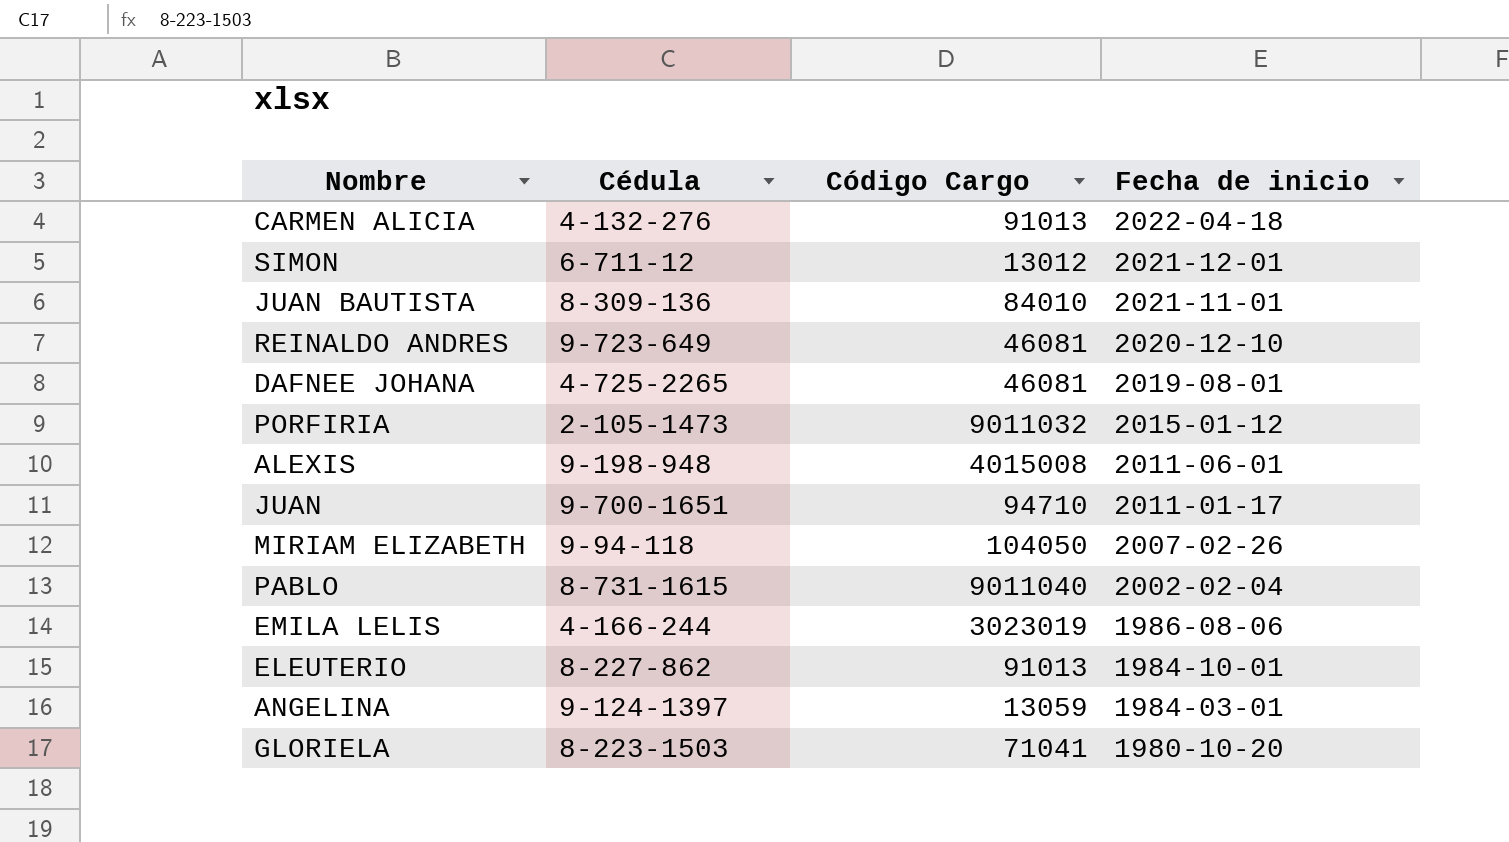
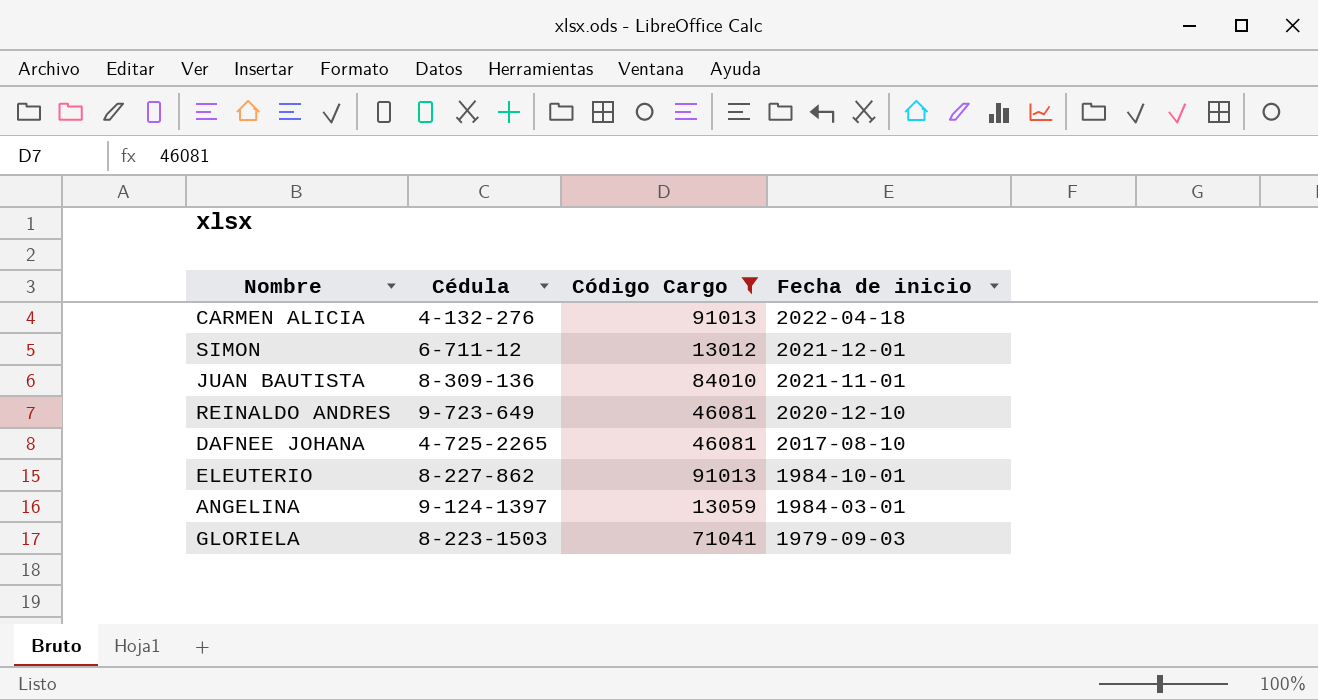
filter: none -> Código Cargo <= 91013
DAFNEE JOHANA | Fecha de inicio: 2019-08-01 -> 2017-08-10
GLORIELA | Fecha de inicio: 1980-10-20 -> 1979-09-03

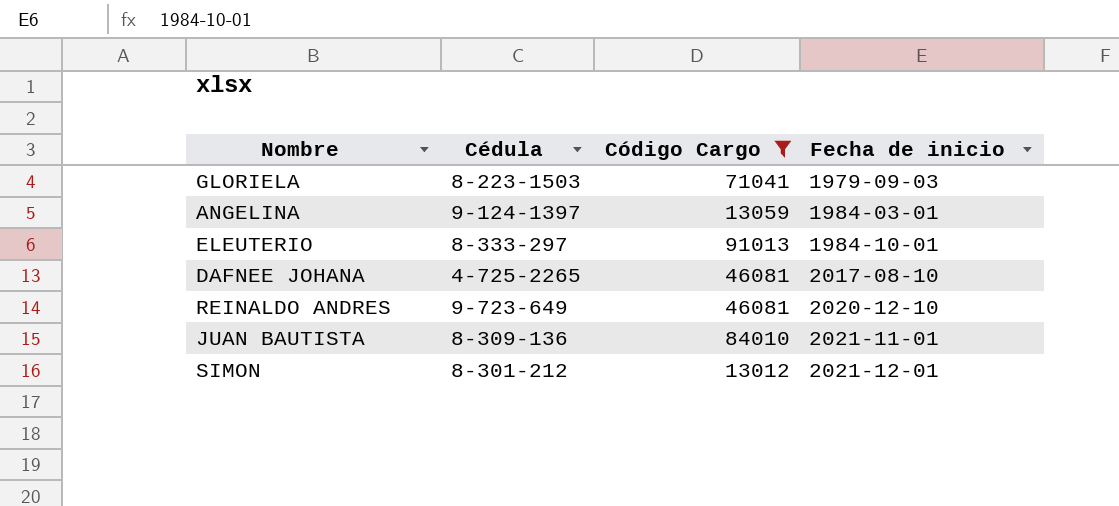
row order: Fecha de inicio descending -> Fecha de inicio ascending
row CARMEN ALICIA: 4-132-276 | 91013 | 2022-04-18 -> none
ELEUTERIO | Cédula: 8-227-862 -> 8-333-297
SIMON | Cédula: 6-711-12 -> 8-301-212

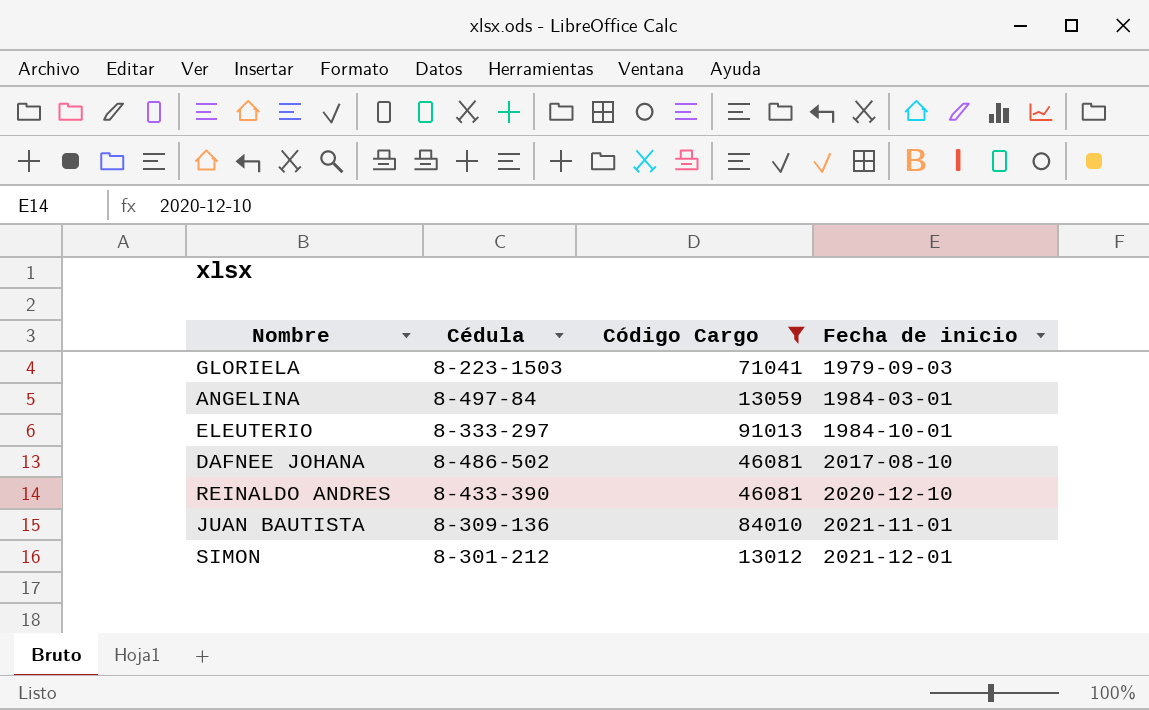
ANGELINA | Cédula: 9-124-1397 -> 8-497-84
DAFNEE JOHANA | Cédula: 4-725-2265 -> 8-486-502
REINALDO ANDRES | Cédula: 9-723-649 -> 8-433-390

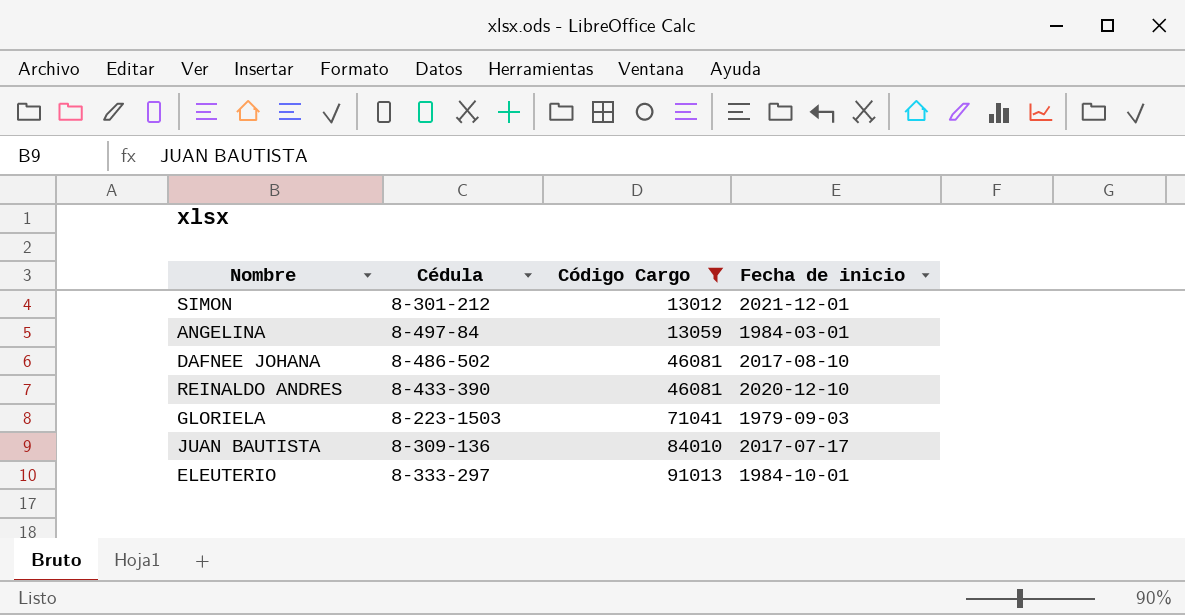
row order: Fecha de inicio ascending -> Código Cargo ascending
JUAN BAUTISTA | Fecha de inicio: 2021-11-01 -> 2017-07-17

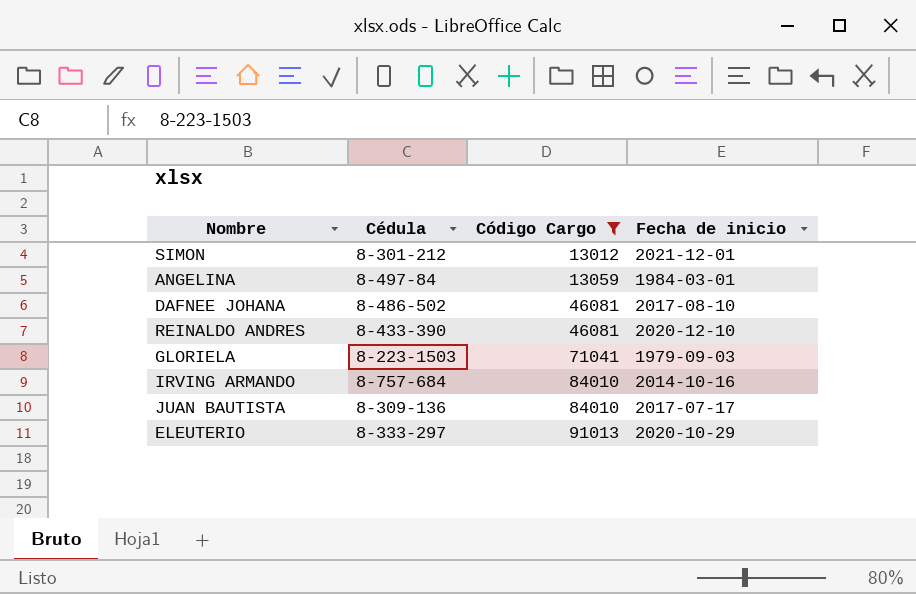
row IRVING ARMANDO: none -> 8-757-684 | 84010 | 2014-10-16
ELEUTERIO | Fecha de inicio: 1984-10-01 -> 2020-10-29

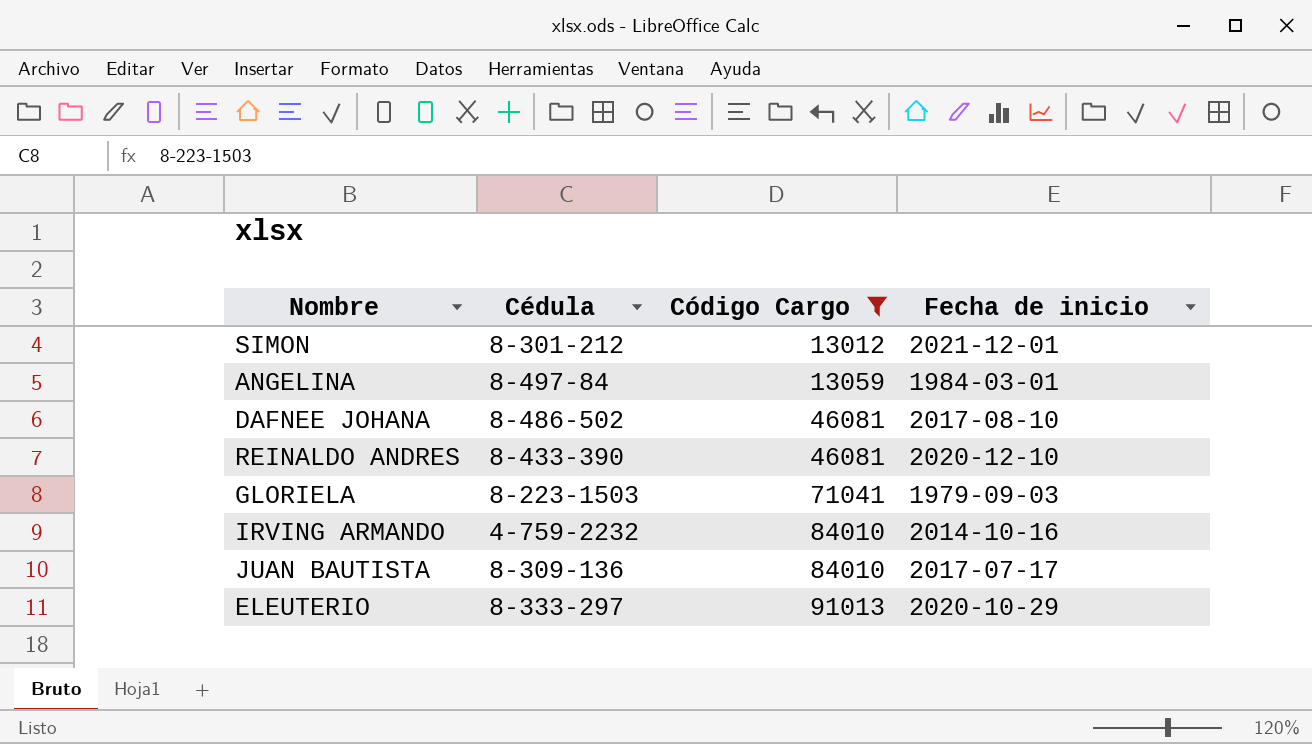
IRVING ARMANDO | Cédula: 8-757-684 -> 4-759-2232

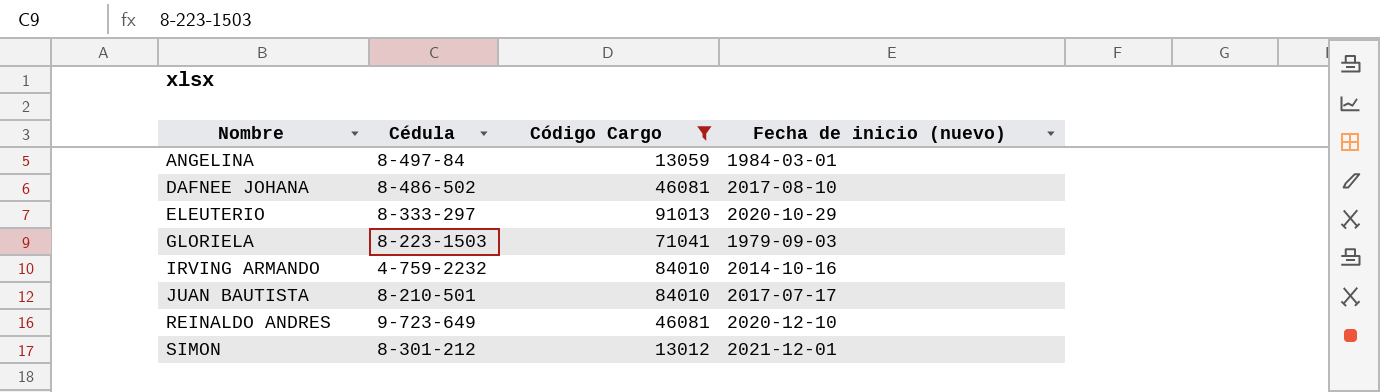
row order: Código Cargo ascending -> Nombre ascending
column name: Fecha de inicio -> Fecha de inicio (nuevo)
JUAN BAUTISTA | Cédula: 8-309-136 -> 8-210-501
REINALDO ANDRES | Cédula: 8-433-390 -> 9-723-649

